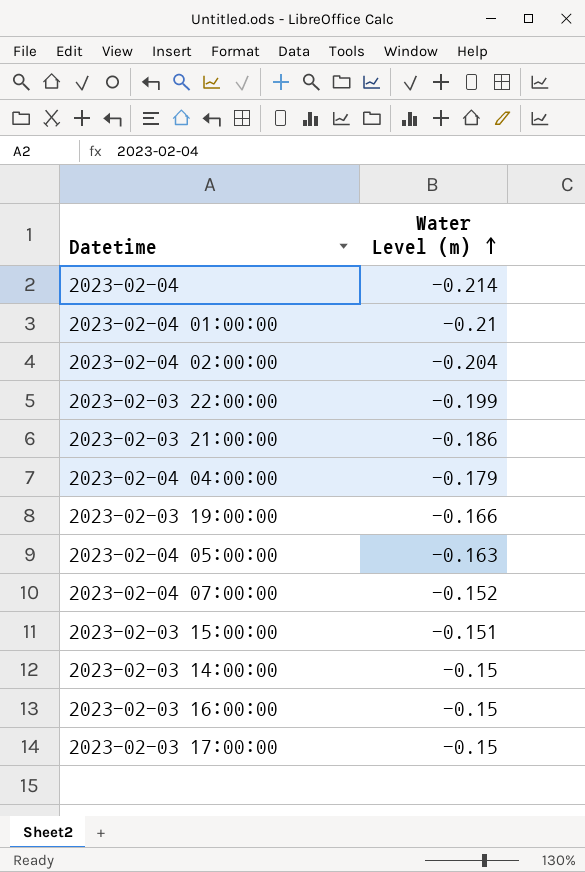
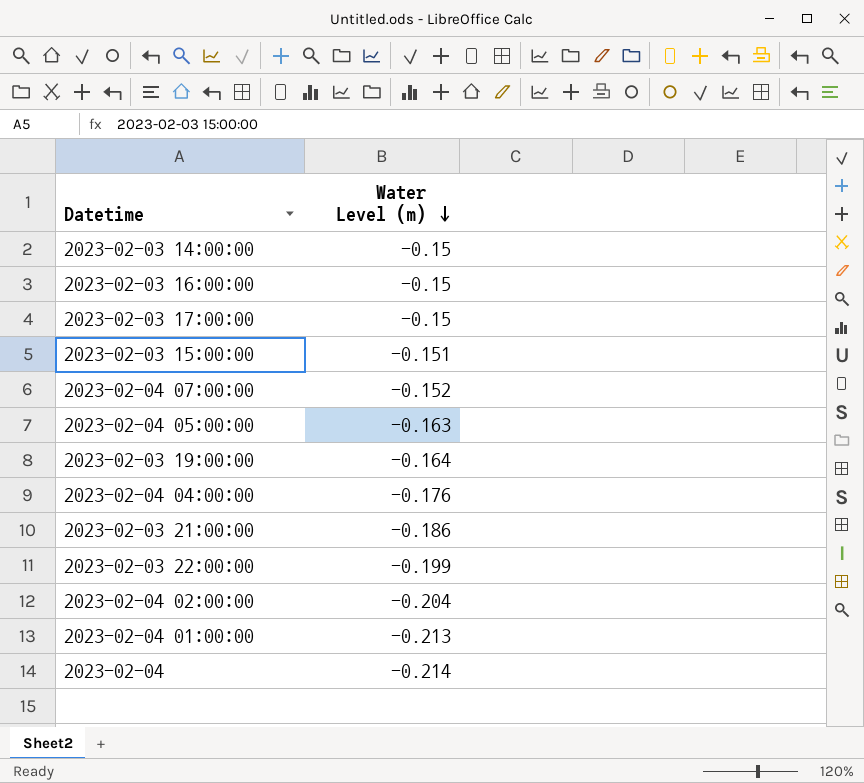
row order: Water Level (m) ascending -> Water Level (m) descending
2023-02-03 19:00:00 | Water Level (m): -0.166 -> -0.164
2023-02-04 04:00:00 | Water Level (m): -0.179 -> -0.176
2023-02-04 01:00:00 | Water Level (m): -0.21 -> -0.213

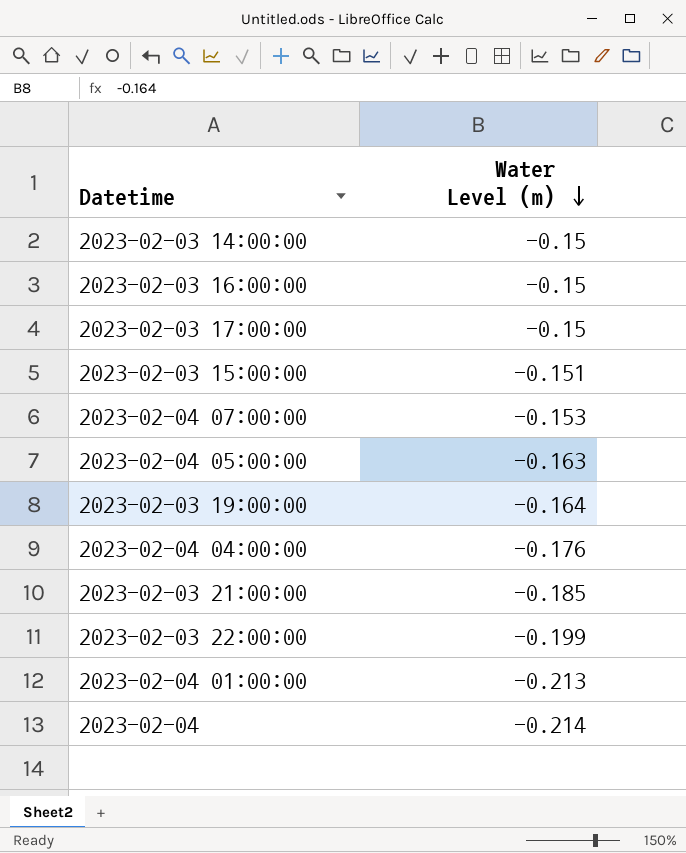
row 2023-02-04 02:00:00: -0.204 -> none
2023-02-04 07:00:00 | Water Level (m): -0.152 -> -0.153
2023-02-03 21:00:00 | Water Level (m): -0.186 -> -0.185

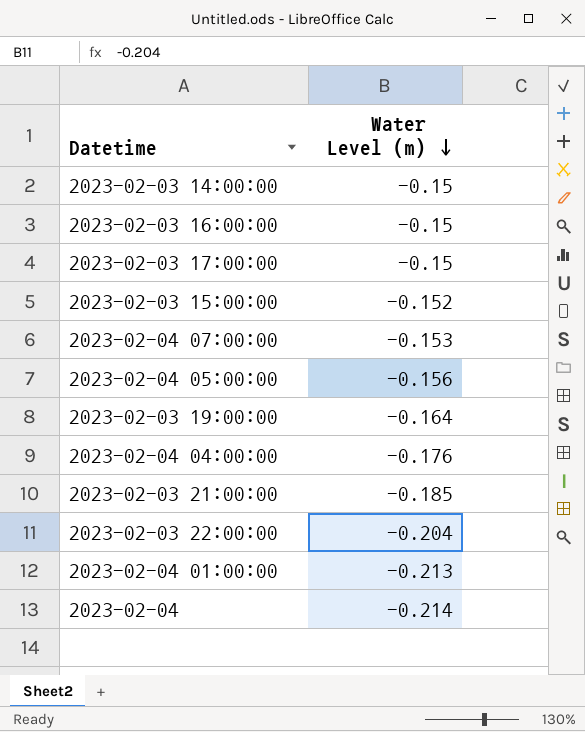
2023-02-03 15:00:00 | Water Level (m): -0.151 -> -0.152
2023-02-04 05:00:00 | Water Level (m): -0.163 -> -0.156
2023-02-03 22:00:00 | Water Level (m): -0.199 -> -0.204

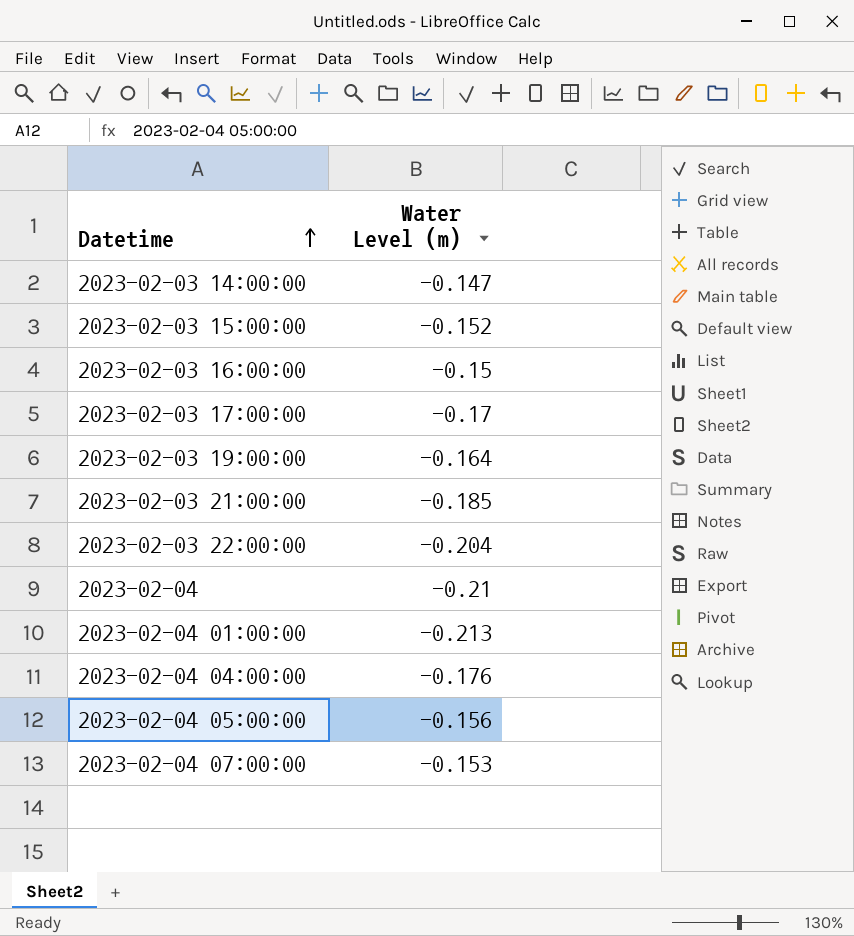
row order: Water Level (m) descending -> Datetime ascending
2023-02-03 14:00:00 | Water Level (m): -0.15 -> -0.147
2023-02-03 17:00:00 | Water Level (m): -0.15 -> -0.17
2023-02-04 | Water Level (m): -0.214 -> -0.21

